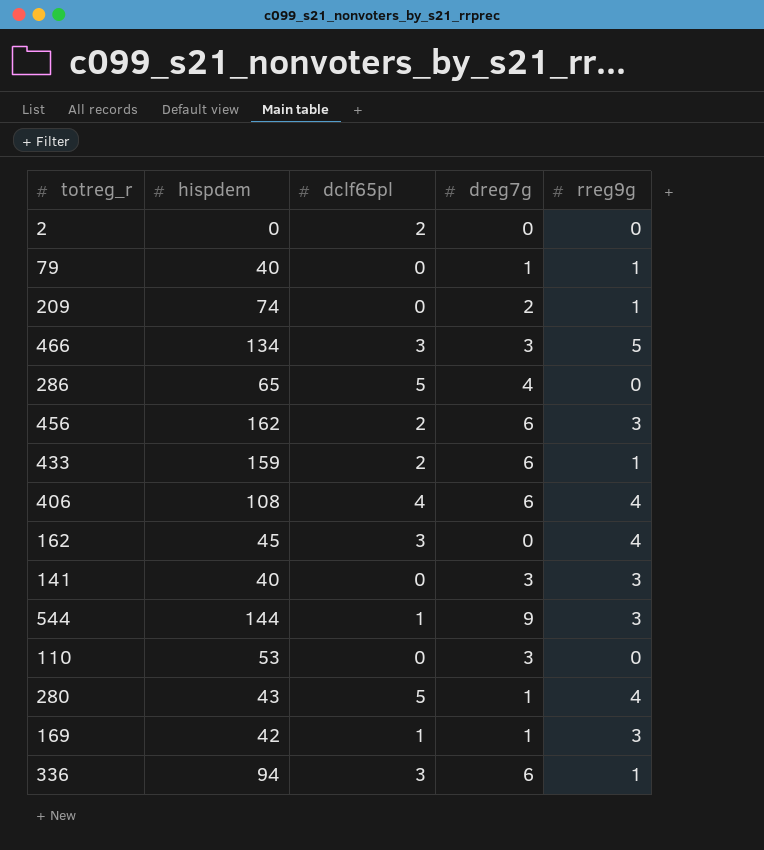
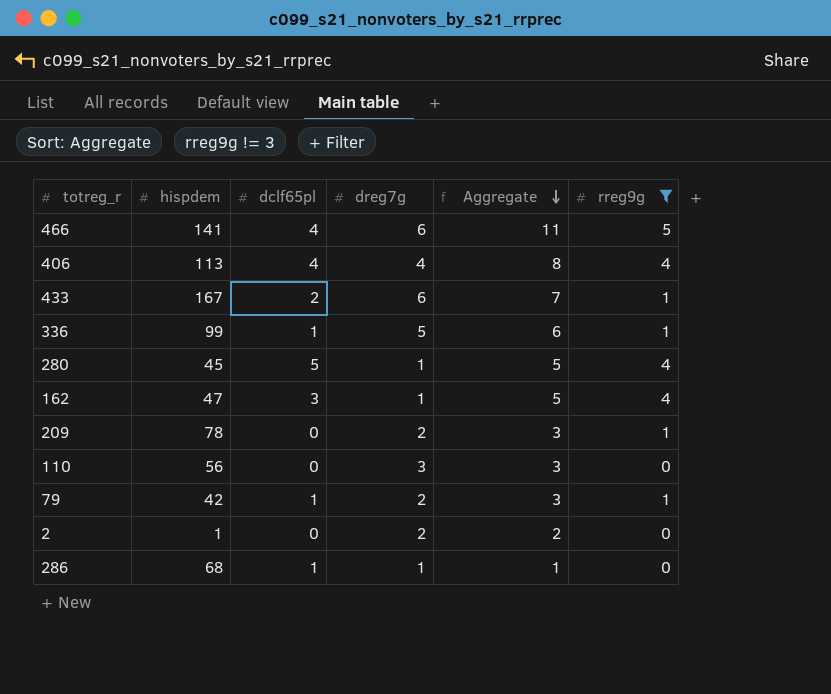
filter: none -> rreg9g != 3
row order: none -> Aggregate descending
column Aggregate | formula: none -> [dreg7g] + [rreg9g]
466 | hispdem: 134 -> 141
466 | dclf65pl: 3 -> 4
466 | dreg7g: 3 -> 6
406 | hispdem: 108 -> 113
406 | dreg7g: 6 -> 4
433 | hispdem: 159 -> 167
336 | hispdem: 94 -> 99
336 | dclf65pl: 3 -> 1
336 | dreg7g: 6 -> 5
280 | hispdem: 43 -> 45
162 | hispdem: 45 -> 47
162 | dreg7g: 0 -> 1
209 | hispdem: 74 -> 78
110 | hispdem: 53 -> 56
79 | hispdem: 40 -> 42
79 | dclf65pl: 0 -> 1
79 | dreg7g: 1 -> 2
2 | hispdem: 0 -> 1
2 | dclf65pl: 2 -> 0
2 | dreg7g: 0 -> 2
286 | hispdem: 65 -> 68
286 | dclf65pl: 5 -> 1
286 | dreg7g: 4 -> 1

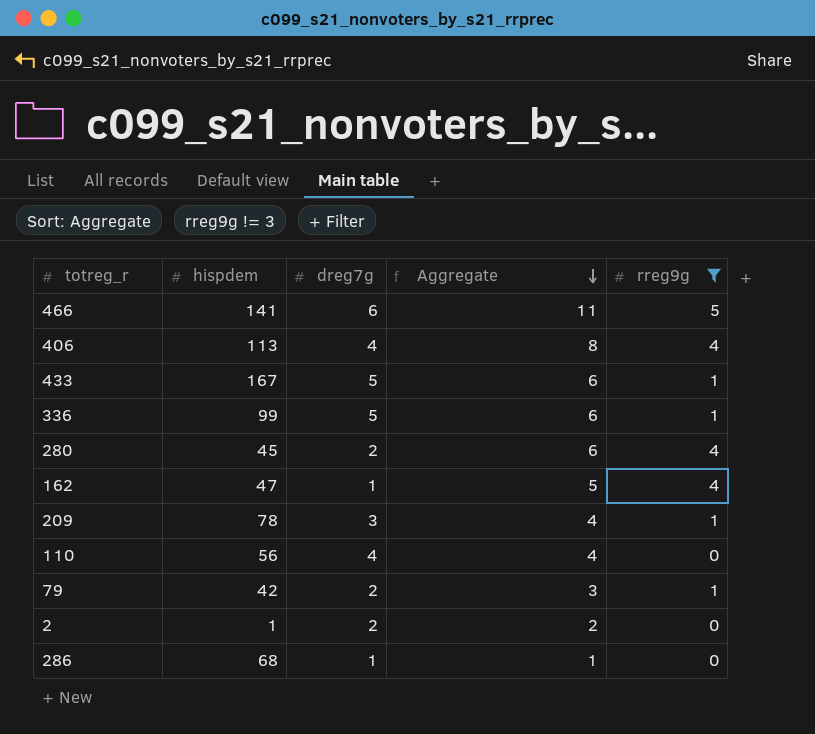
column dclf65pl | position: 3 -> none
433 | dreg7g: 6 -> 5
433 | Aggregate: 7 -> 6
280 | dreg7g: 1 -> 2
280 | Aggregate: 5 -> 6
209 | dreg7g: 2 -> 3
209 | Aggregate: 3 -> 4
110 | dreg7g: 3 -> 4
110 | Aggregate: 3 -> 4

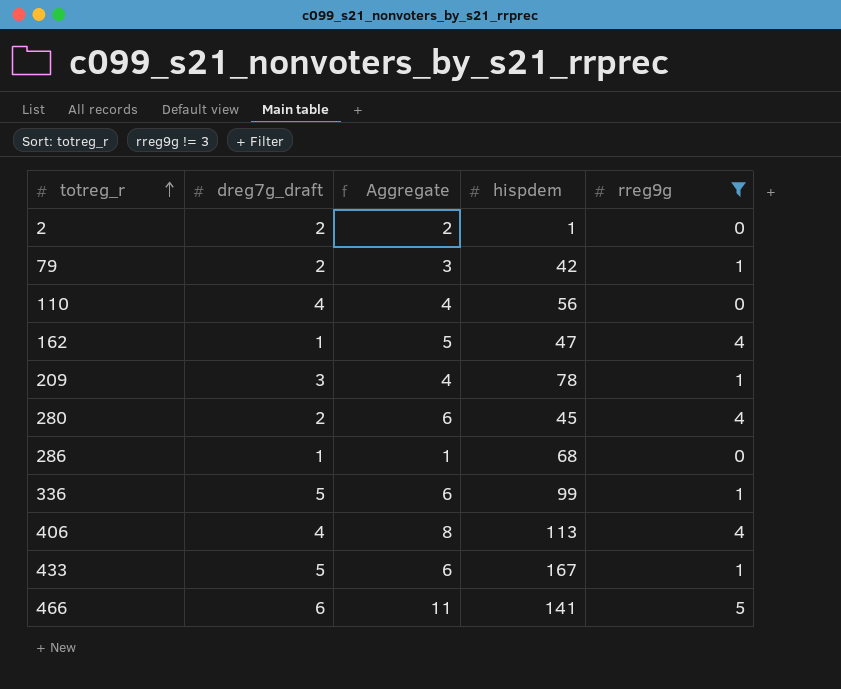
row order: Aggregate descending -> totreg_r ascending
column name: dreg7g -> dreg7g_draft
column hispdem | position: 2 -> 4

